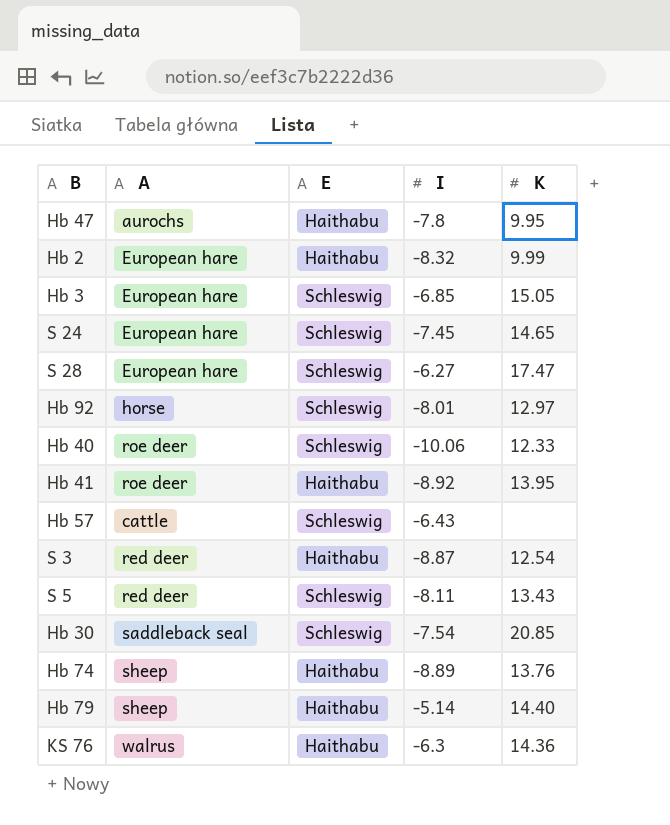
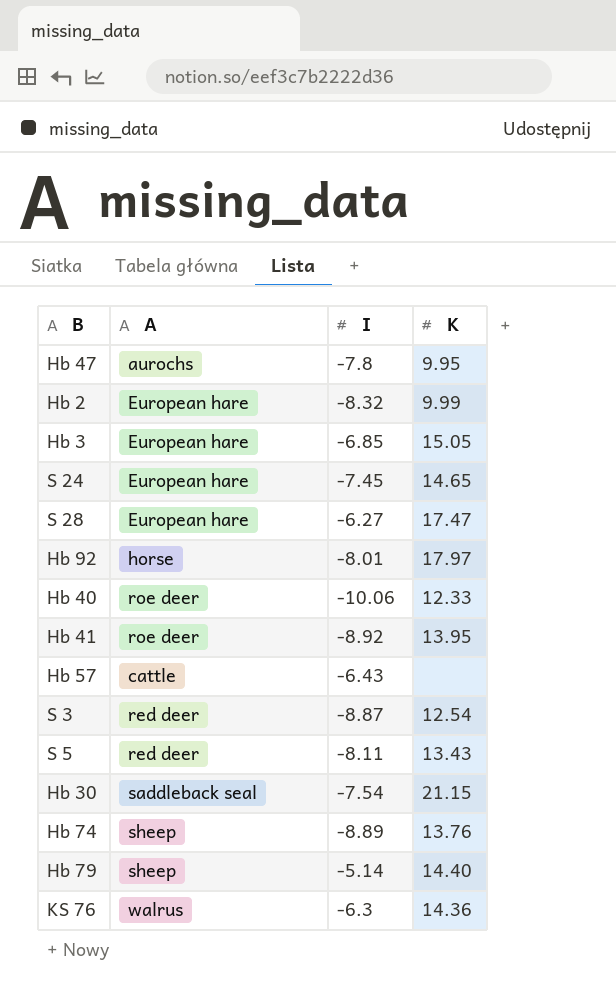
column E | position: 3 -> none
Hb 92 | K: 12.97 -> 17.97
Hb 30 | K: 20.85 -> 21.15

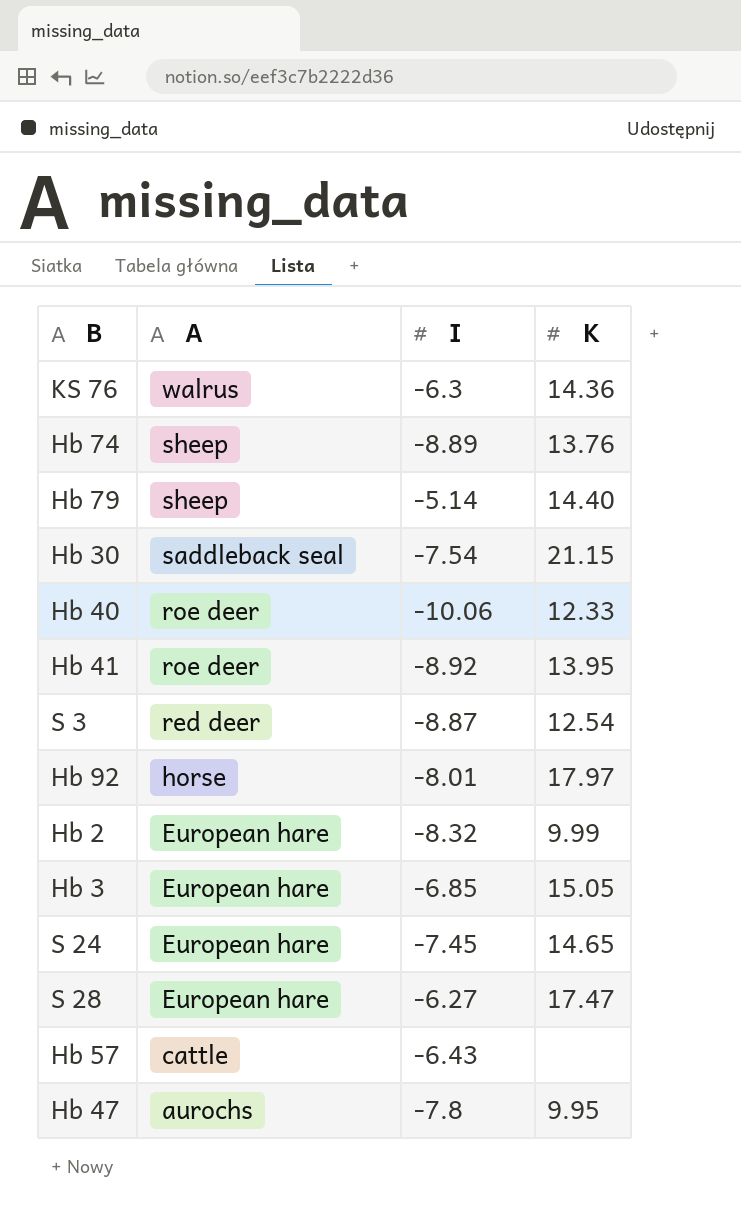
row order: none -> A descending
row S 5: red deer | -8.11 | 13.43 -> none

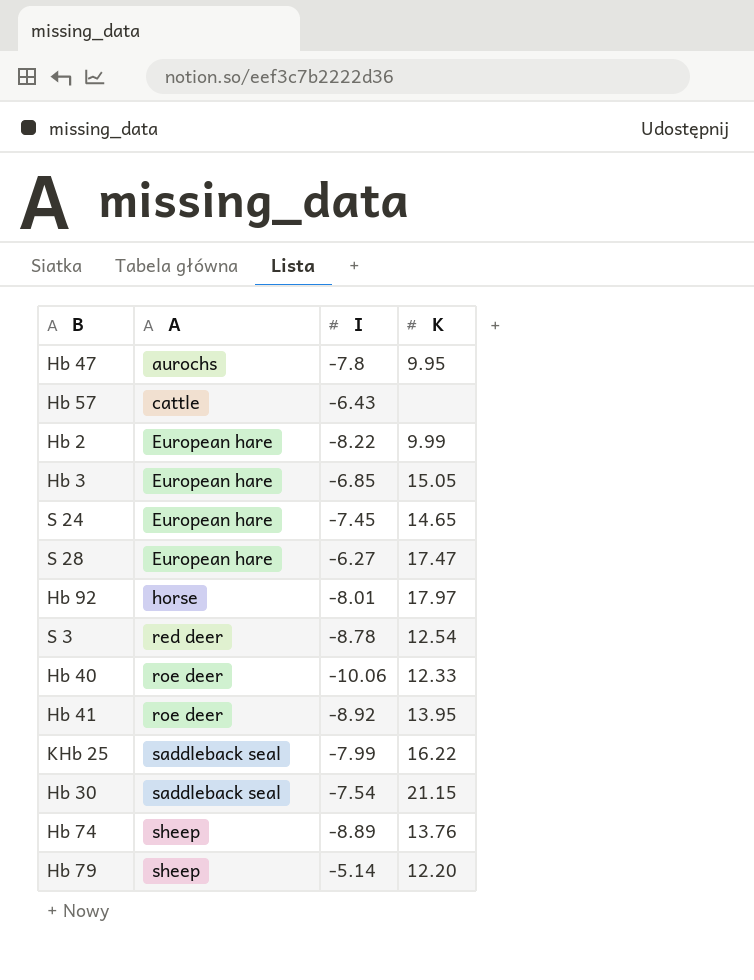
row order: A descending -> A ascending
row KS 76: walrus | -6.3 | 14.36 -> none
Hb 2 | I: -8.32 -> -8.22
S 3 | I: -8.87 -> -8.78
row KHb 25: none -> saddleback seal | -7.99 | 16.22
Hb 79 | K: 14.40 -> 12.20

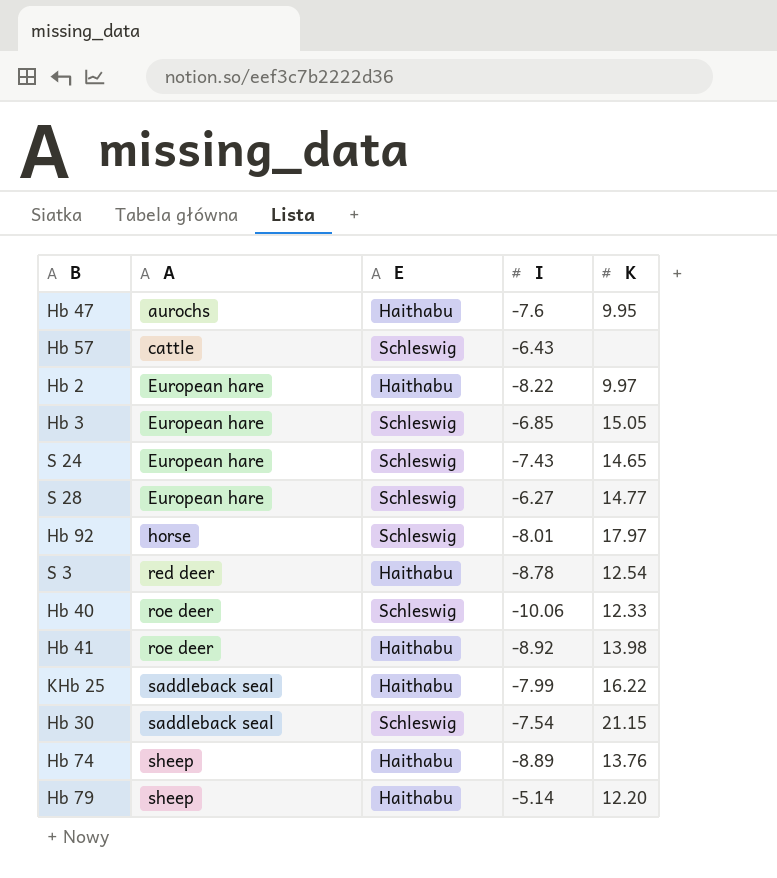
column E | position: none -> 3
Hb 47 | I: -7.8 -> -7.6
Hb 2 | K: 9.99 -> 9.97
S 24 | I: -7.45 -> -7.43
S 28 | K: 17.47 -> 14.77
Hb 41 | K: 13.95 -> 13.98

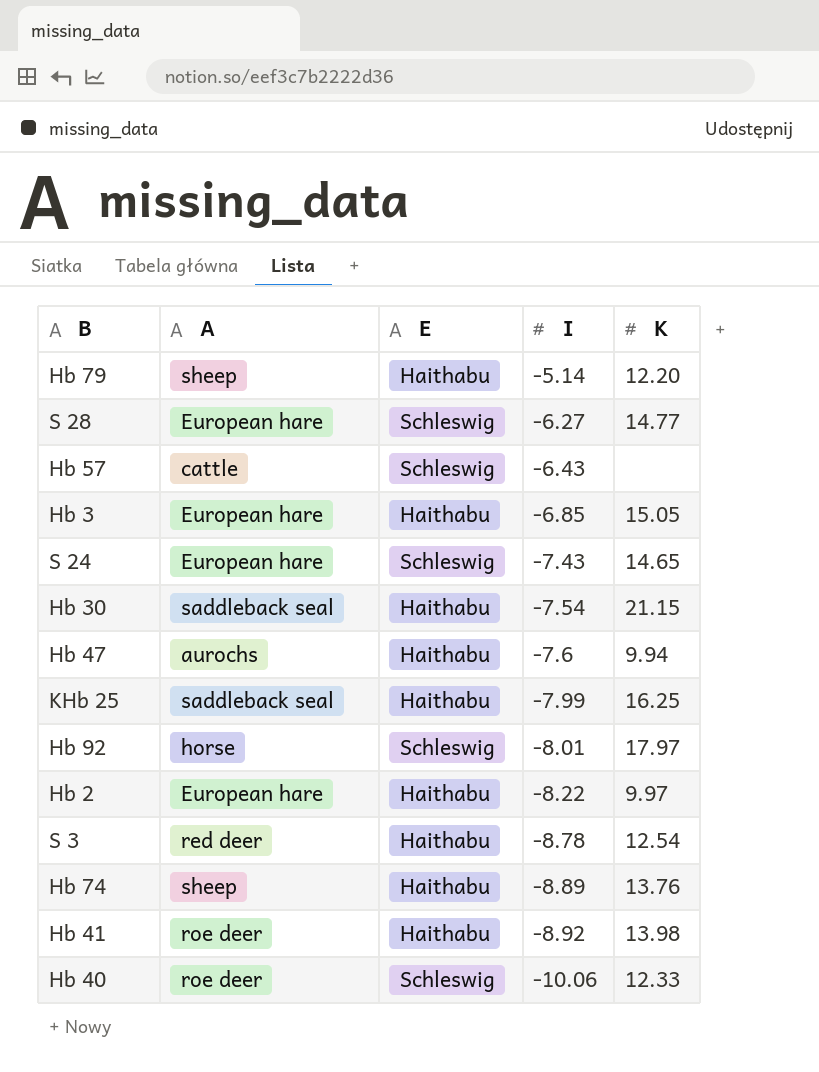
row order: A ascending -> I descending
Hb 3 | E: Schleswig -> Haithabu
Hb 30 | E: Schleswig -> Haithabu
Hb 47 | K: 9.95 -> 9.94
KHb 25 | K: 16.22 -> 16.25

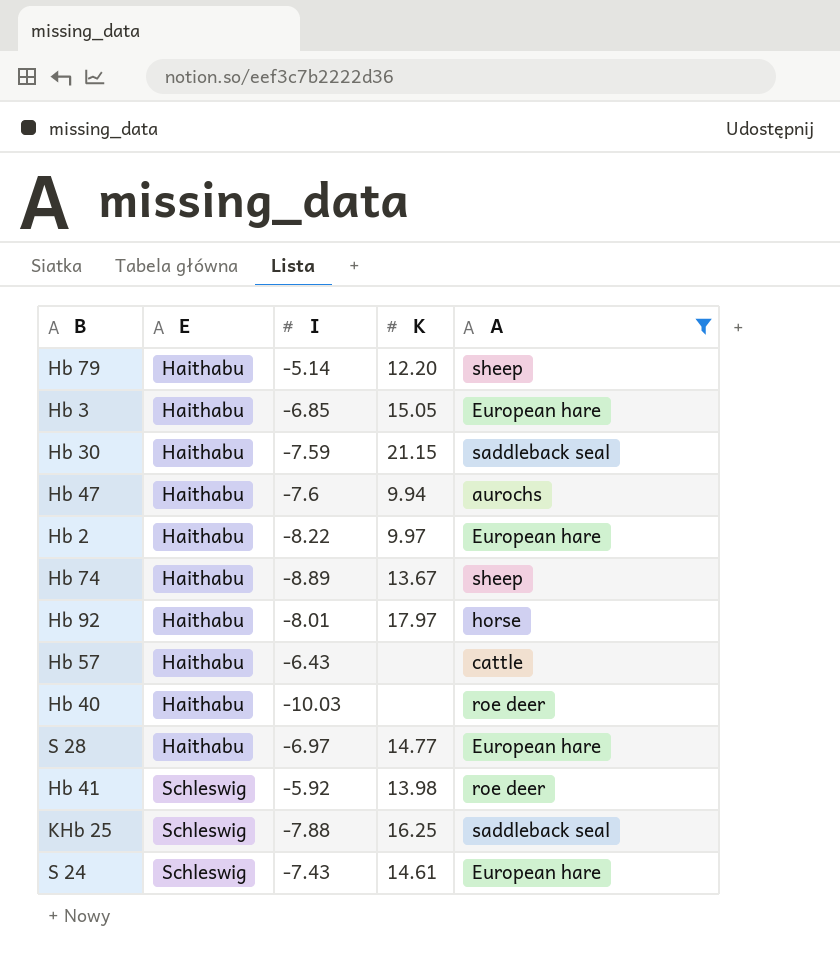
filter: none -> A != red deer
row order: I descending -> E ascending
column A | position: 2 -> 5
Hb 30 | I: -7.54 -> -7.59
Hb 74 | K: 13.76 -> 13.67
Hb 92 | E: Schleswig -> Haithabu
Hb 57 | E: Schleswig -> Haithabu
Hb 40 | E: Schleswig -> Haithabu
Hb 40 | I: -10.06 -> -10.03
Hb 40 | K: 12.33 -> none
S 28 | E: Schleswig -> Haithabu
S 28 | I: -6.27 -> -6.97
Hb 41 | E: Haithabu -> Schleswig
Hb 41 | I: -8.92 -> -5.92
KHb 25 | E: Haithabu -> Schleswig
KHb 25 | I: -7.99 -> -7.88
S 24 | K: 14.65 -> 14.61

